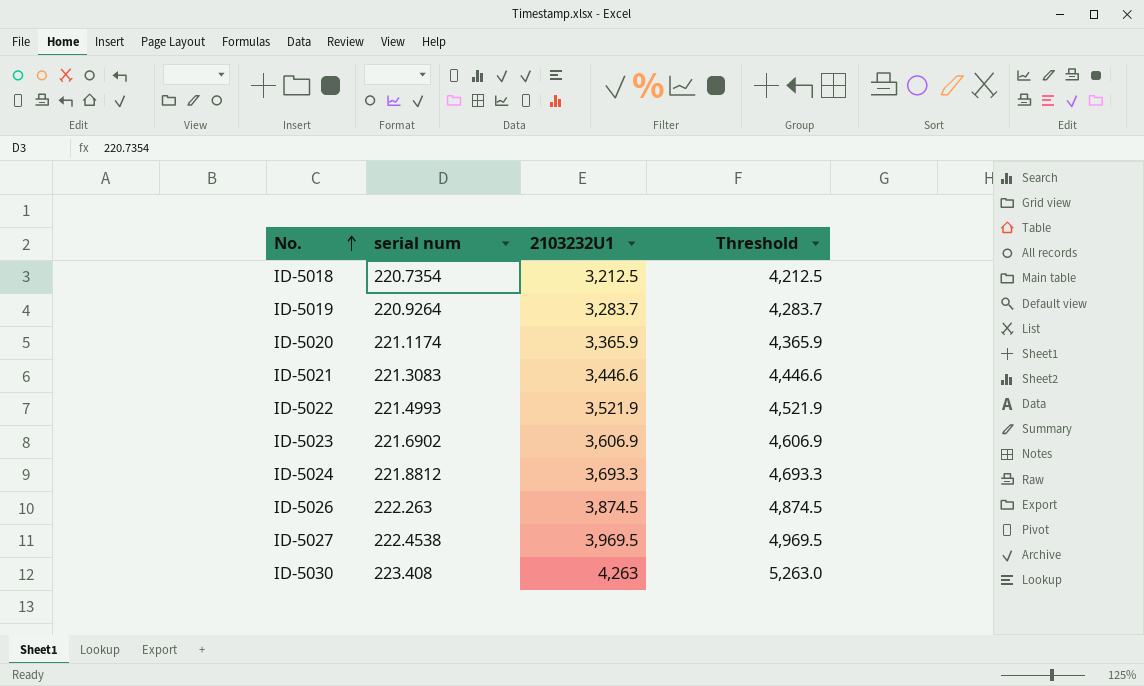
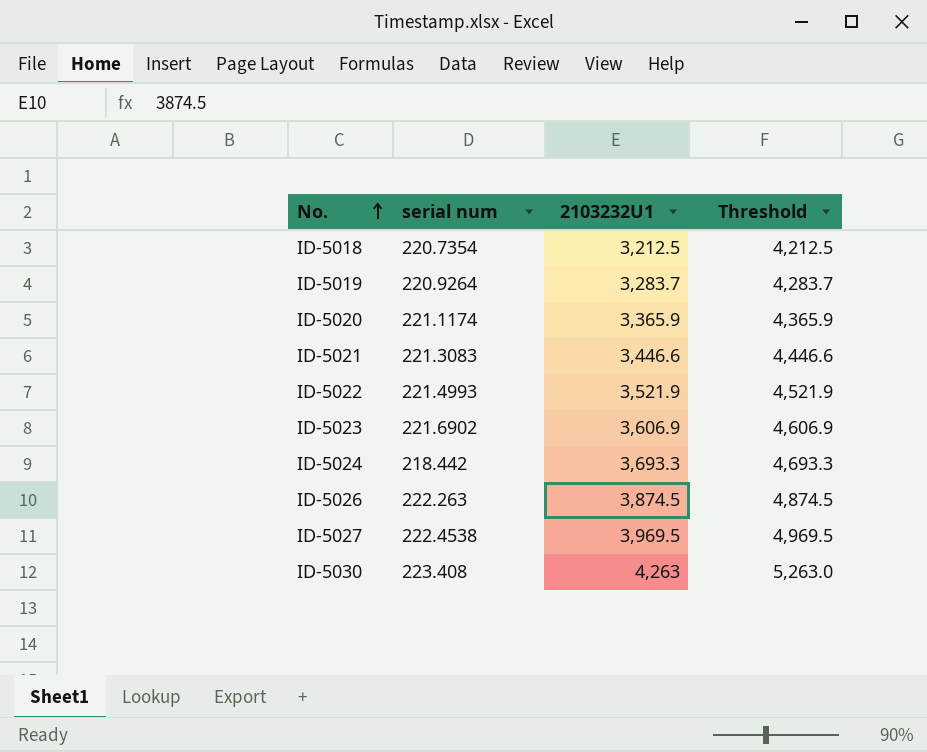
ID-5024 | serial num: 221.8812 -> 218.442

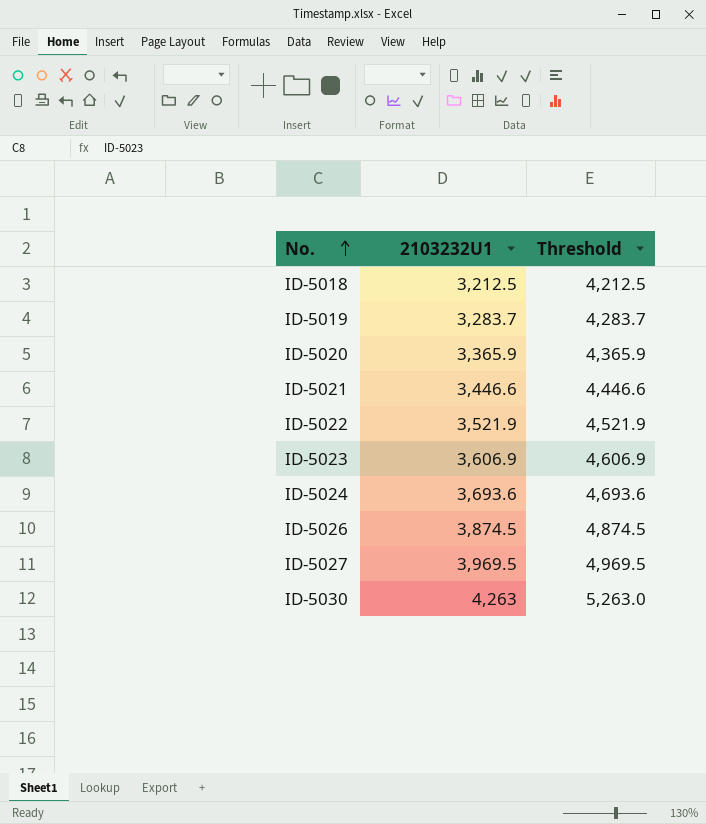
column serial num | position: 2 -> none
ID-5024 | 2103232U1: 3,693.3 -> 3,693.6
ID-5024 | Threshold: 4,693.3 -> 4,693.6

